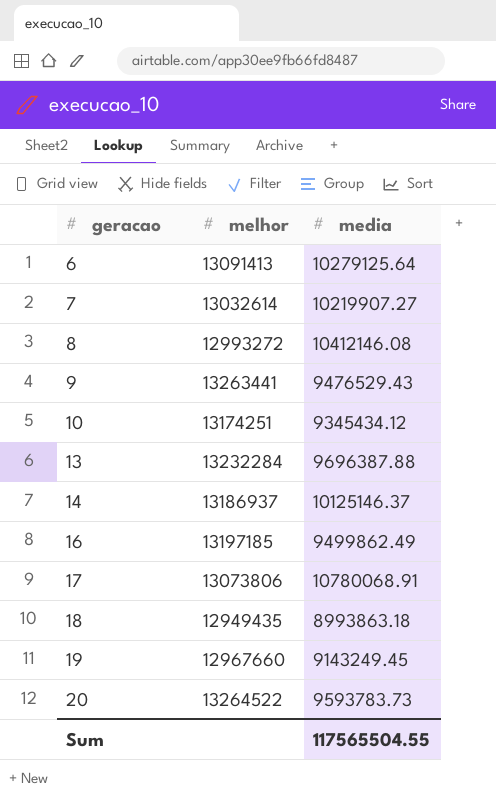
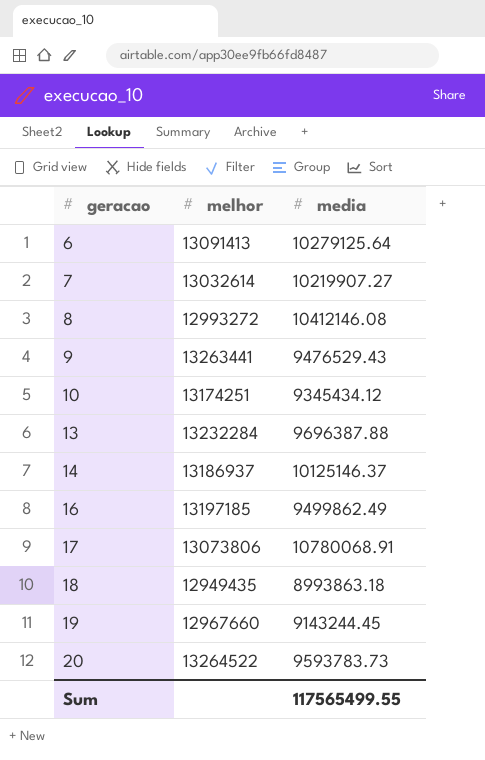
19 | media: 9143249.45 -> 9143244.45
Sum | media: 117565504.55 -> 117565499.55

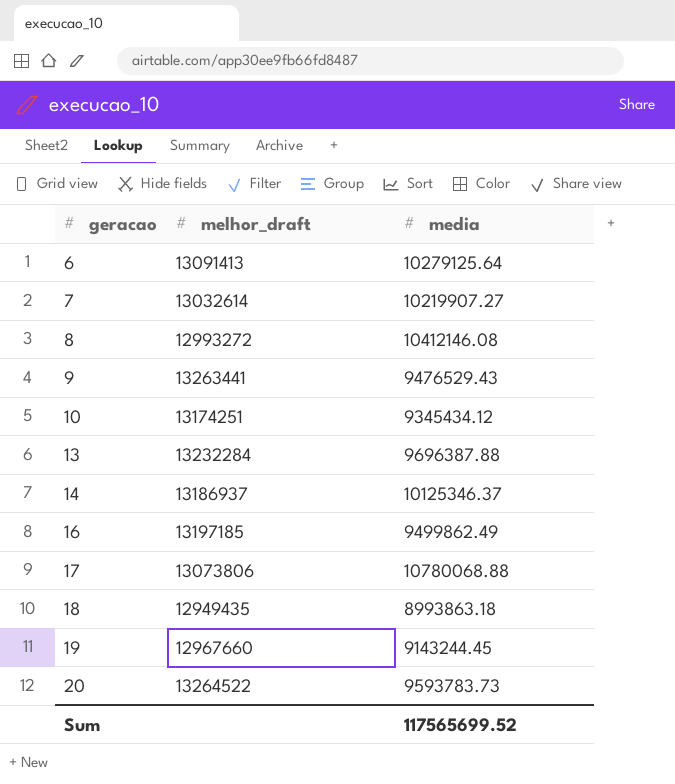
column name: melhor -> melhor_draft
14 | media: 10125146.37 -> 10125346.37
17 | media: 10780068.91 -> 10780068.88
Sum | media: 117565499.55 -> 117565699.52

